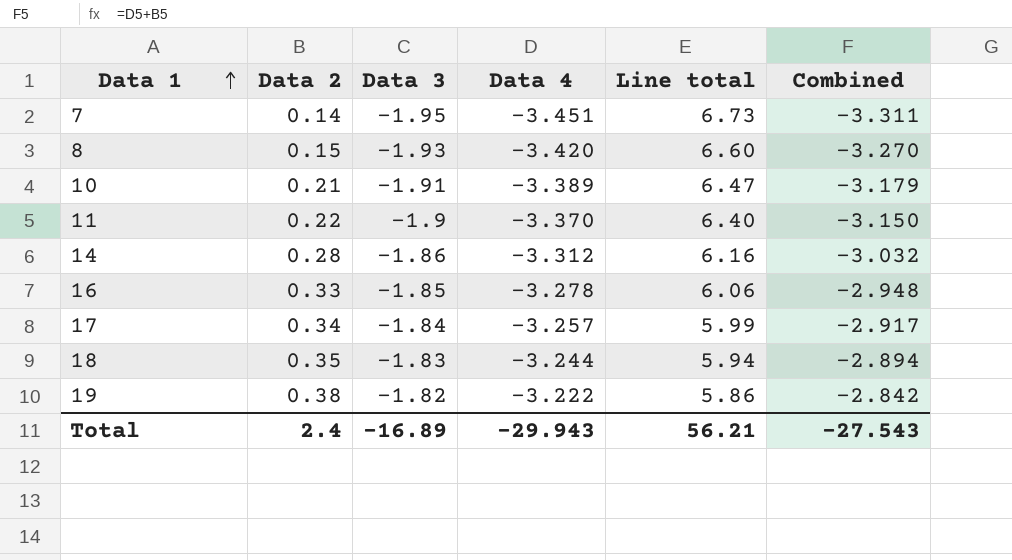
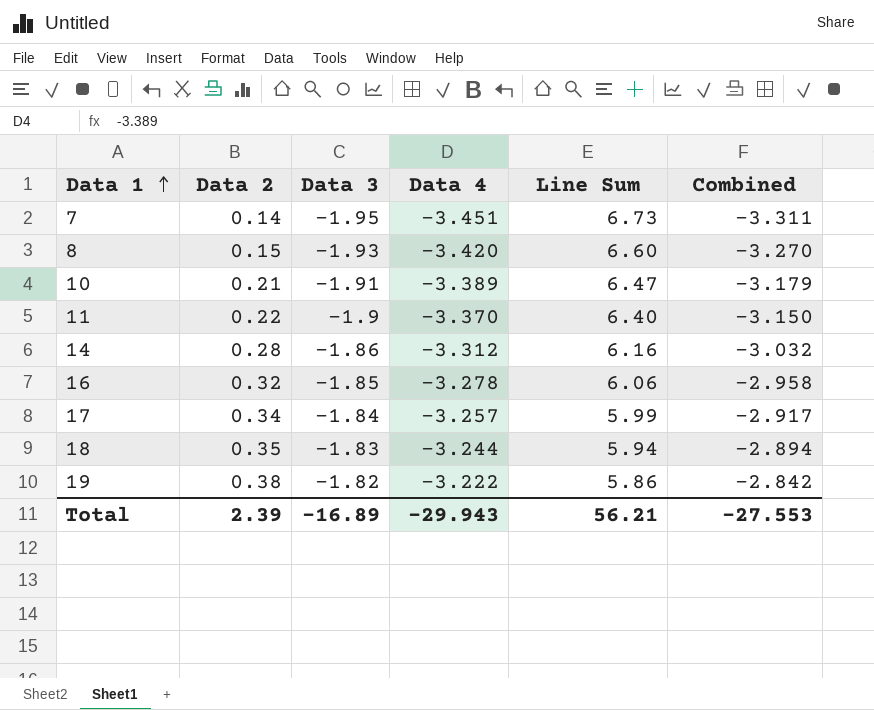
column name: Line total -> Line Sum
16 | Data 2: 0.33 -> 0.32
16 | Combined: -2.948 -> -2.958
Total | Data 2: 2.4 -> 2.39
Total | Combined: -27.543 -> -27.553

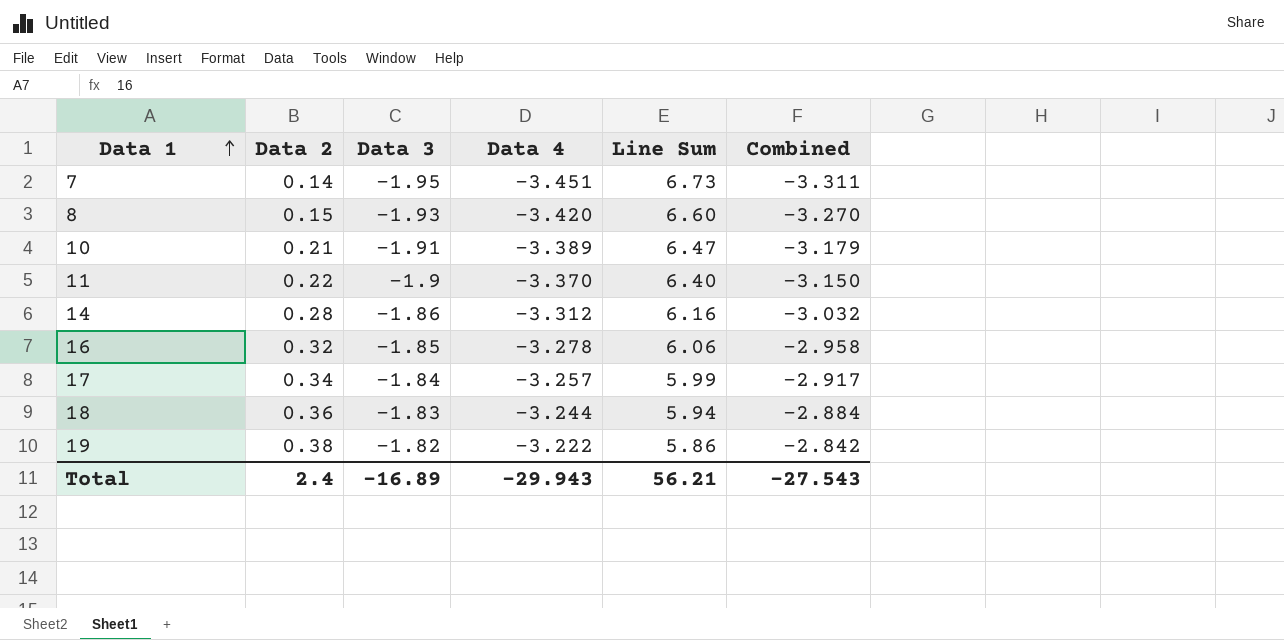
18 | Data 2: 0.35 -> 0.36
18 | Combined: -2.894 -> -2.884
Total | Data 2: 2.39 -> 2.4
Total | Combined: -27.553 -> -27.543

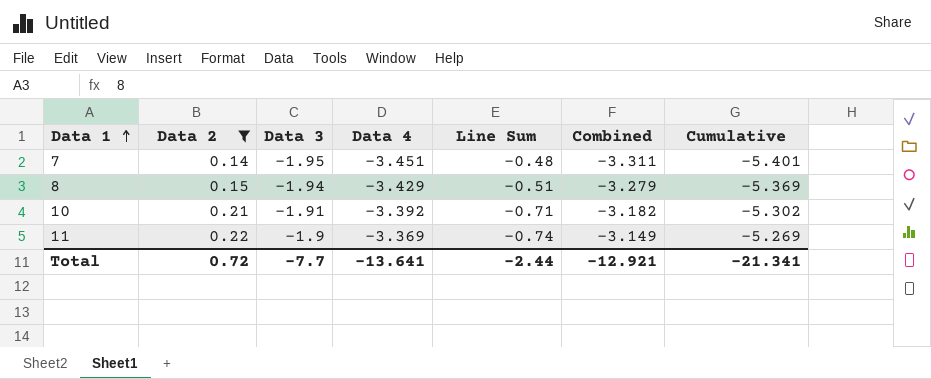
filter: none -> Data 2 <= 0.22
column Line Sum | formula: [Data 3] * [Data 4] -> [Data 2] * [Data 4]
column Cumulative | formula: none -> [Data 3] + [Data 4]
8 | Data 3: -1.93 -> -1.94
8 | Data 4: -3.420 -> -3.429
8 | Combined: -3.270 -> -3.279
10 | Data 4: -3.389 -> -3.392
10 | Combined: -3.179 -> -3.182
11 | Data 4: -3.370 -> -3.369
11 | Combined: -3.150 -> -3.149
Total | Data 2: 2.4 -> 0.72
Total | Data 3: -16.89 -> -7.7
Total | Data 4: -29.943 -> -13.641
Total | Line Sum: 56.21 -> -2.44
Total | Combined: -27.543 -> -12.921

